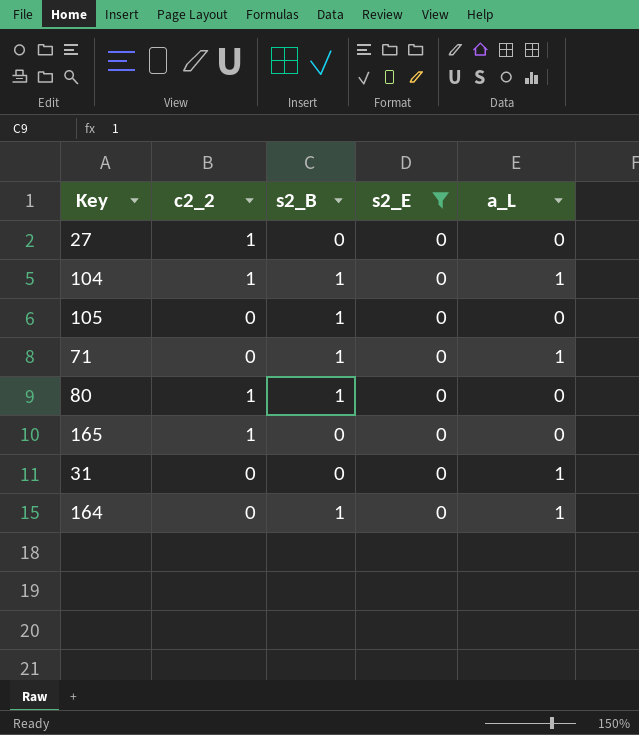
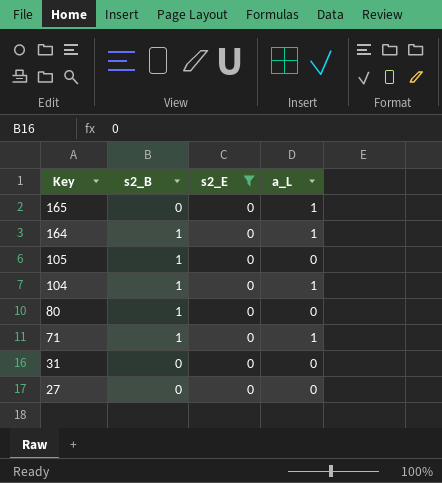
row order: none -> Key descending
column c2_2 | position: 2 -> none
165 | a_L: 0 -> 1
31 | a_L: 1 -> 0

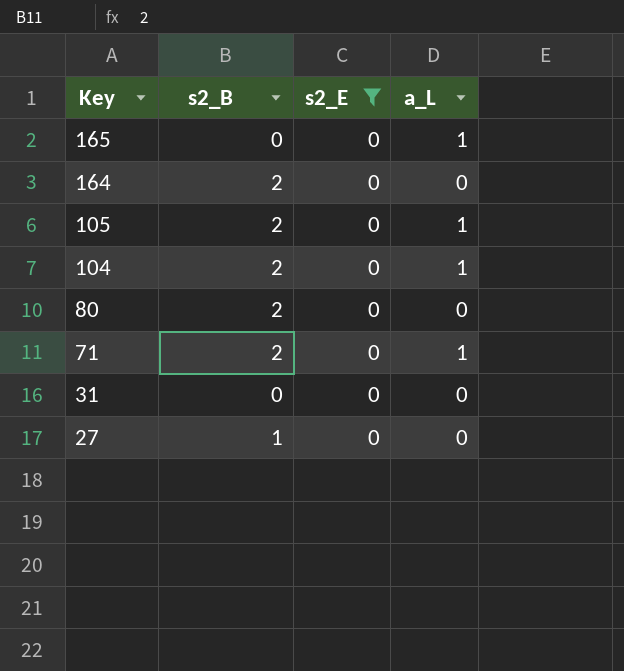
164 | s2_B: 1 -> 2
164 | a_L: 1 -> 0
105 | s2_B: 1 -> 2
105 | a_L: 0 -> 1
104 | s2_B: 1 -> 2
80 | s2_B: 1 -> 2
71 | s2_B: 1 -> 2
27 | s2_B: 0 -> 1

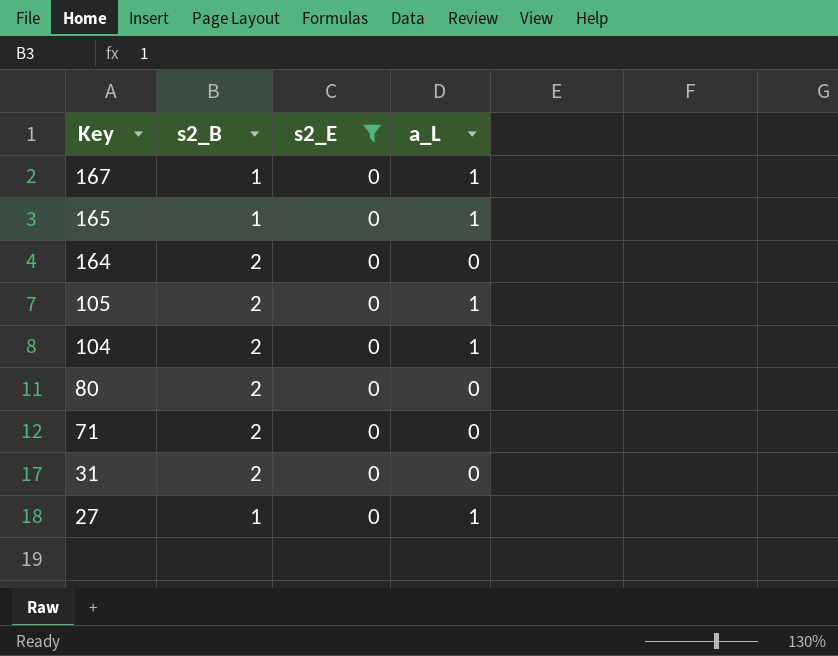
row 167: none -> 1 | 0 | 1
165 | s2_B: 0 -> 1
71 | a_L: 1 -> 0
31 | s2_B: 0 -> 2
27 | a_L: 0 -> 1

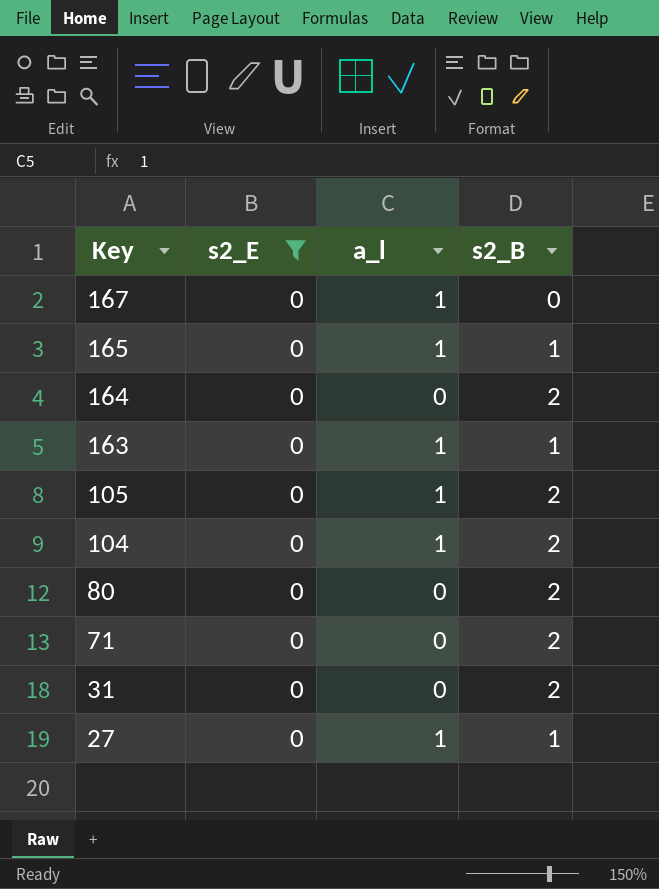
column name: a_L -> a_l
column s2_B | position: 2 -> 4
167 | s2_B: 1 -> 0
row 163: none -> 0 | 1 | 1

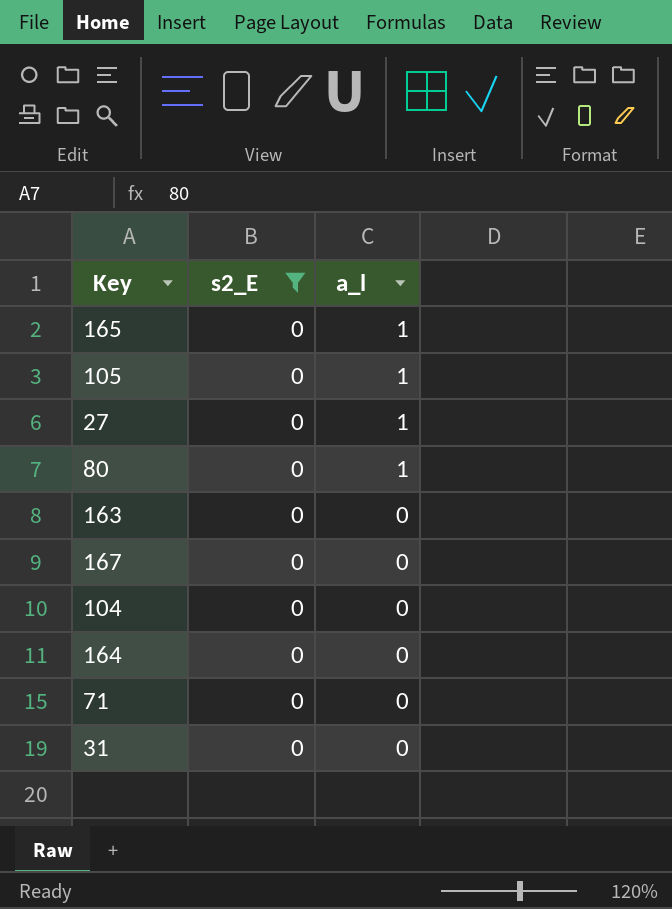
row order: Key descending -> a_l descending
column s2_B | position: 4 -> none
80 | a_l: 0 -> 1
163 | a_l: 1 -> 0
167 | a_l: 1 -> 0
104 | a_l: 1 -> 0

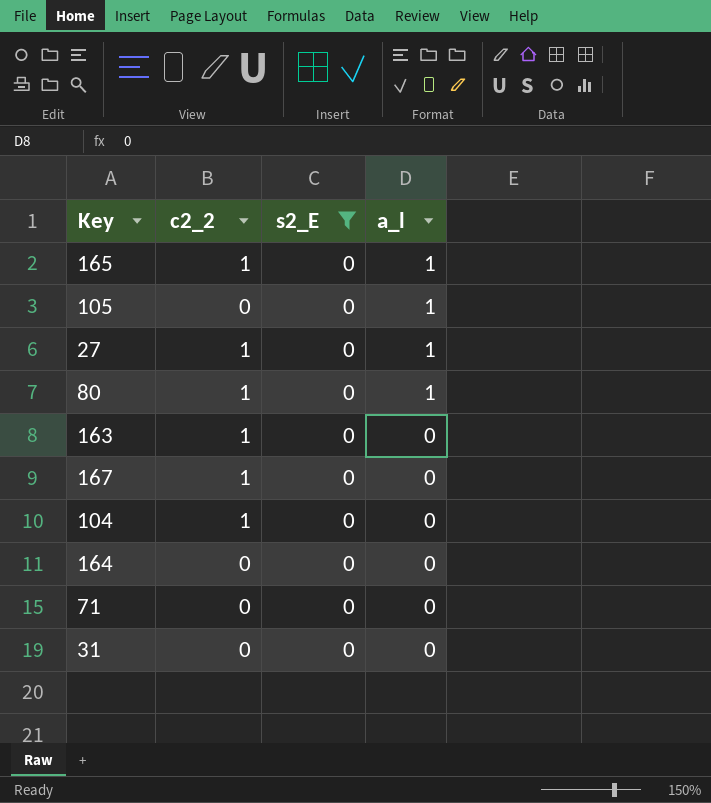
column c2_2 | position: none -> 2

